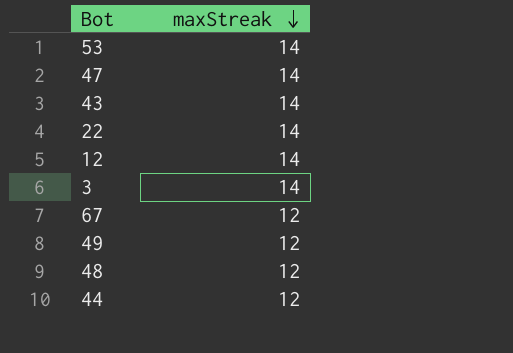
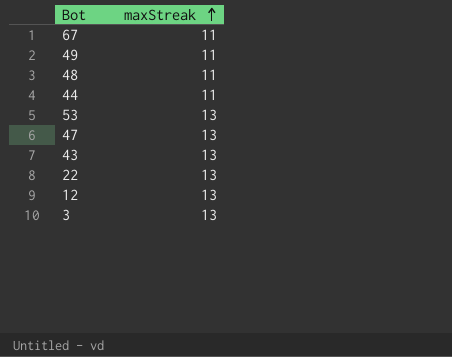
row order: maxStreak descending -> maxStreak ascending
67 | maxStreak: 12 -> 11
49 | maxStreak: 12 -> 11
48 | maxStreak: 12 -> 11
44 | maxStreak: 12 -> 11
53 | maxStreak: 14 -> 13
47 | maxStreak: 14 -> 13
43 | maxStreak: 14 -> 13
22 | maxStreak: 14 -> 13
12 | maxStreak: 14 -> 13
3 | maxStreak: 14 -> 13

